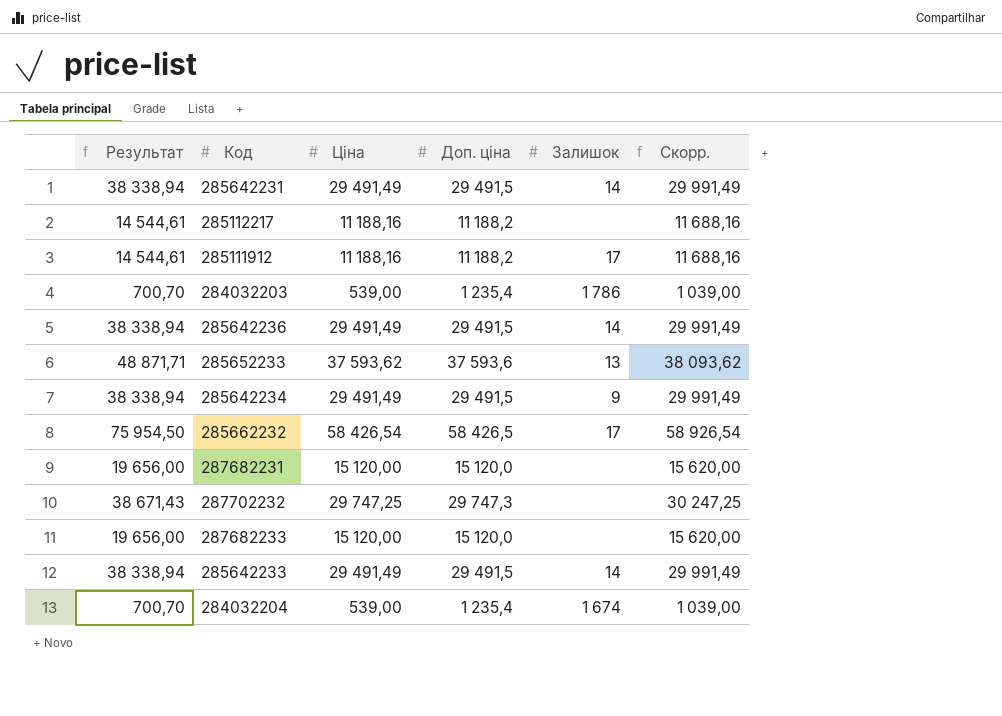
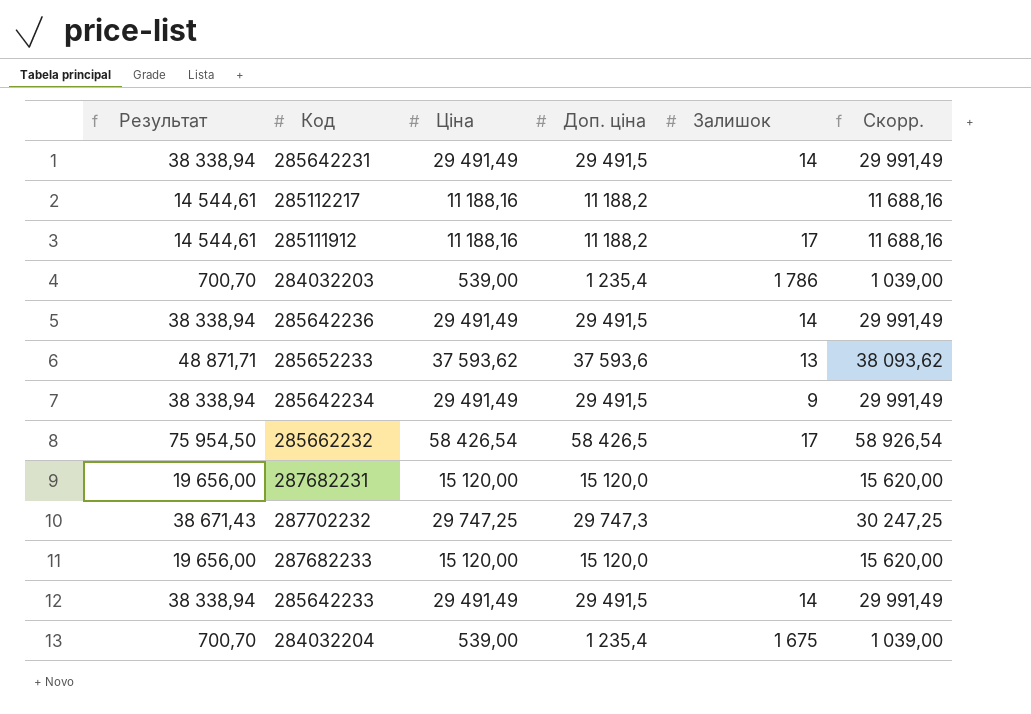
284032204 | Залишок: 1 674 -> 1 675

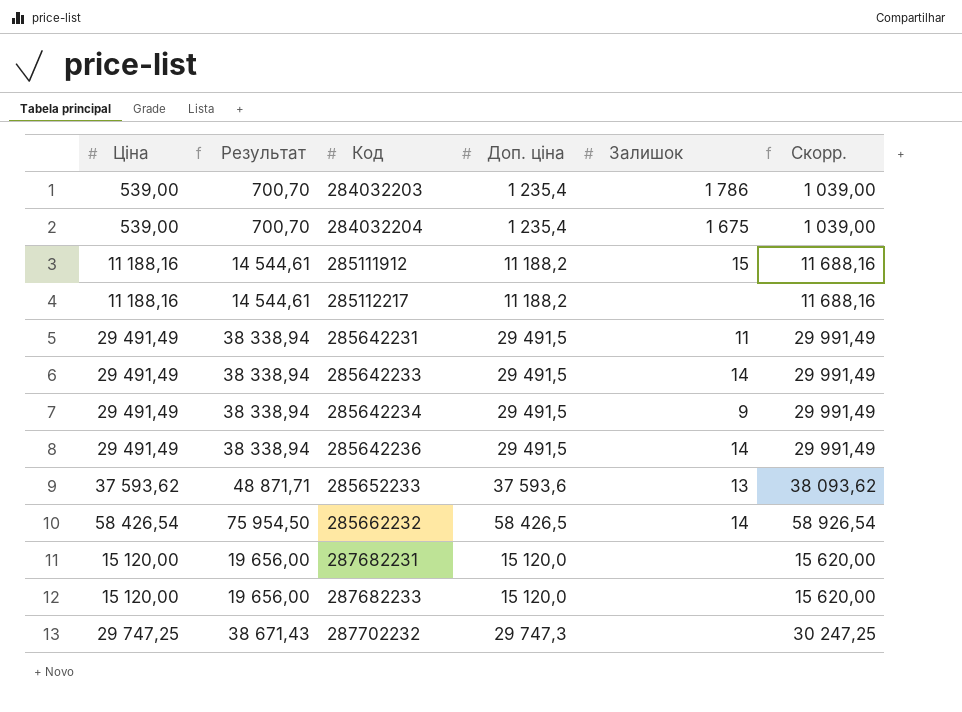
row order: none -> Код ascending
column Ціна | position: 3 -> 1
285111912 | Залишок: 17 -> 15
285642231 | Залишок: 14 -> 11
285662232 | Залишок: 17 -> 14

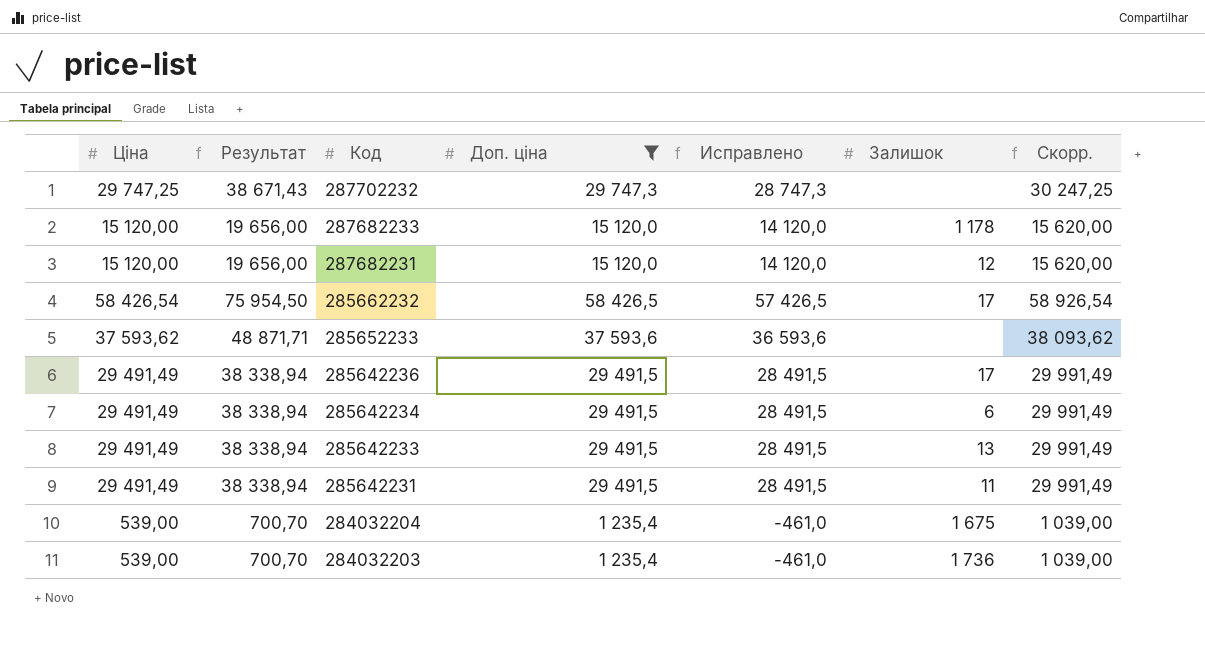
filter: none -> Доп. ціна != 11 188,2
row order: Код ascending -> Код descending
column Исправлено | formula: none -> [Ціна] - 1000
287682233 | Залишок: none -> 1 178
287682231 | Залишок: none -> 12
285662232 | Залишок: 14 -> 17
285652233 | Залишок: 13 -> none
285642236 | Залишок: 14 -> 17
285642234 | Залишок: 9 -> 6
285642233 | Залишок: 14 -> 13
284032203 | Залишок: 1 786 -> 1 736

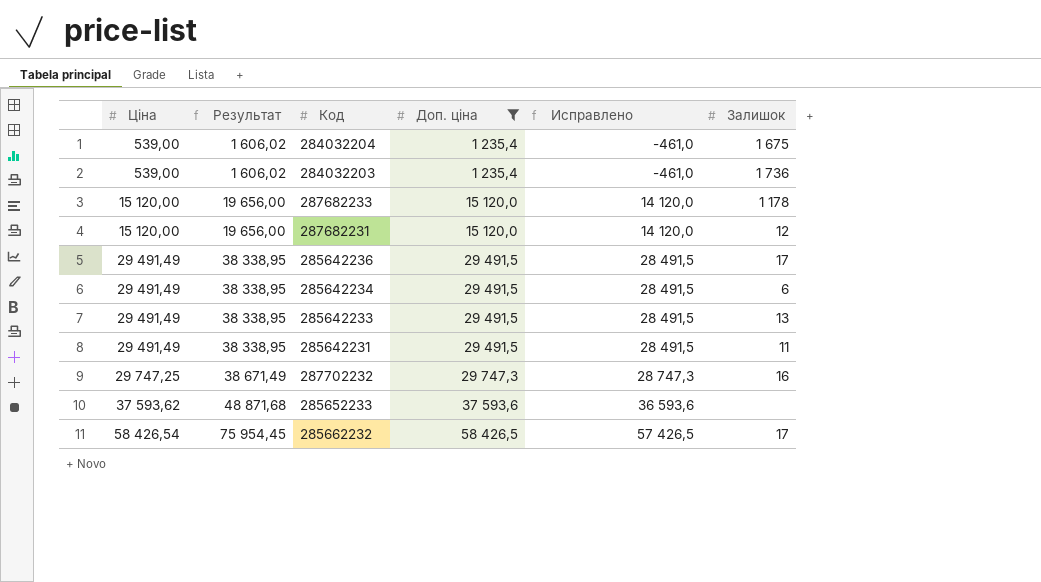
row order: Код descending -> Ціна ascending
column Скорр. | formula: [Ціна] + 500 -> none
column Результат | formula: [Ціна] * 1,3 -> [Доп. ціна] * 1,3
287702232 | Залишок: none -> 16

